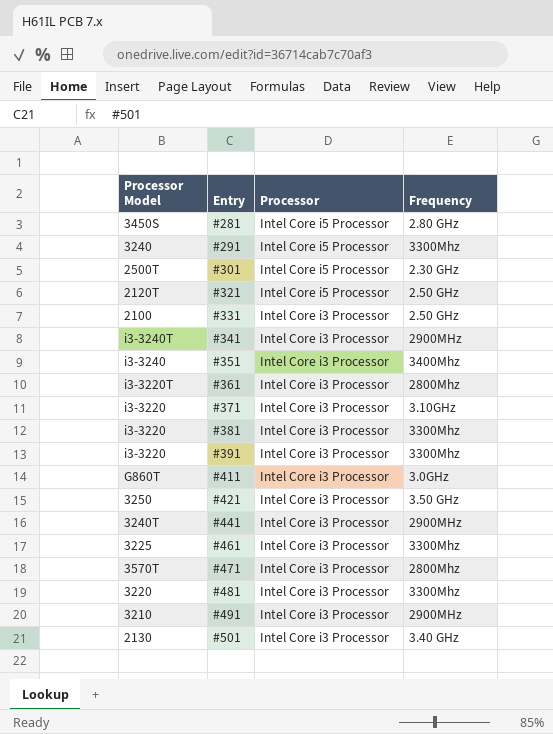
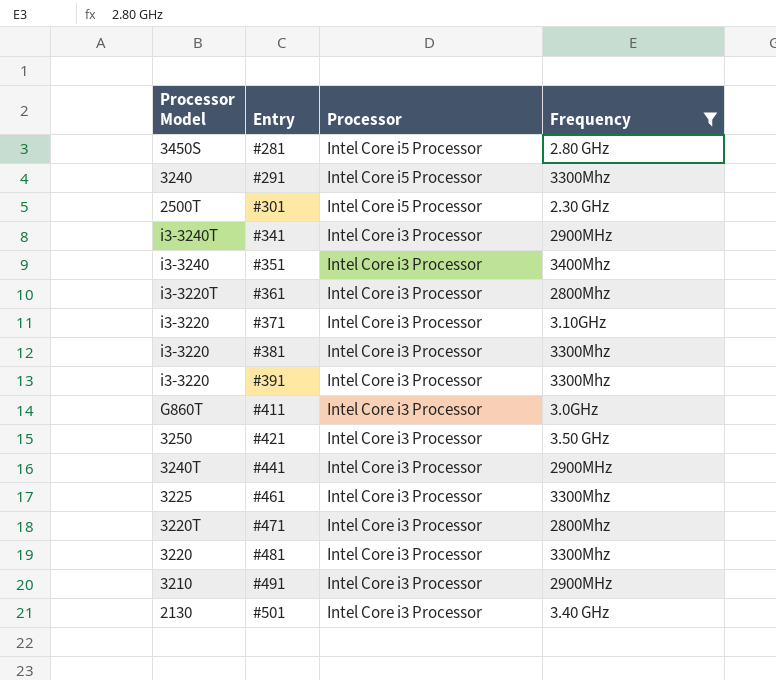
filter: none -> Frequency != 2.50 GHz
#471 | Processor Model: 3570T -> 3220T

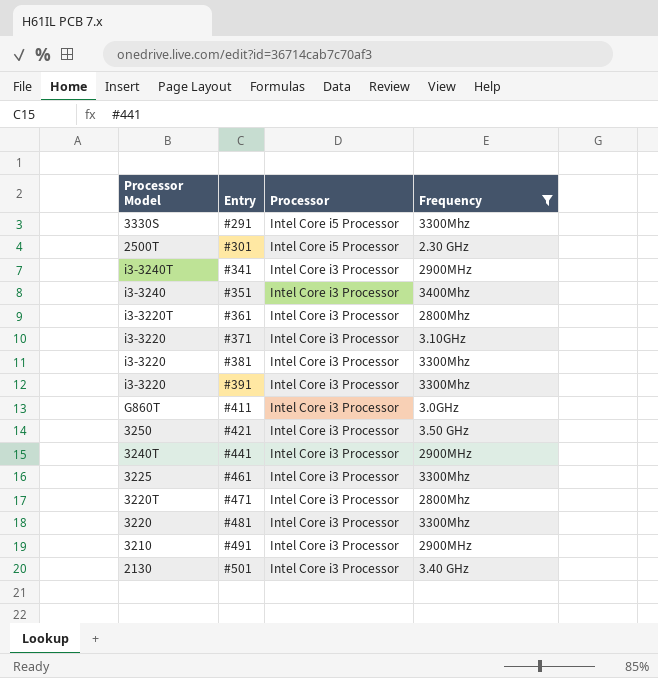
row #281: 3450S | Intel Core i5 Processor | 2.80 GHz -> none
#291 | Processor Model: 3240 -> 3330S

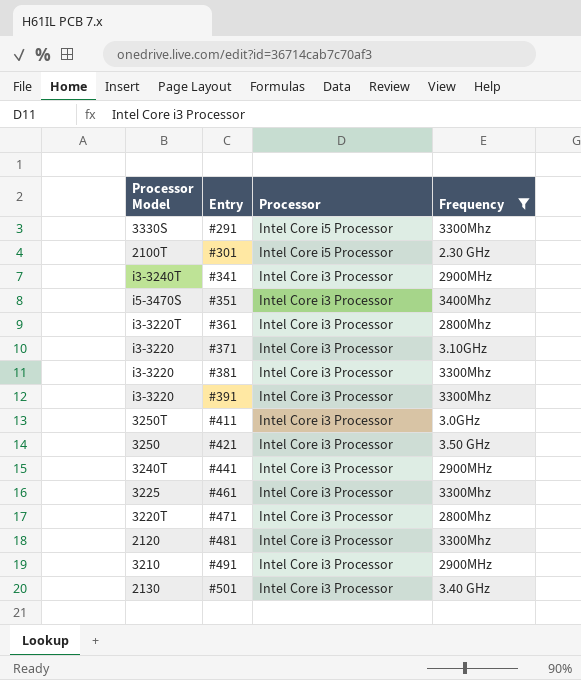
#301 | Processor Model: 2500T -> 2100T
#351 | Processor Model: i3-3240 -> i5-3470S
#411 | Processor Model: G860T -> 3250T
#481 | Processor Model: 3220 -> 2120

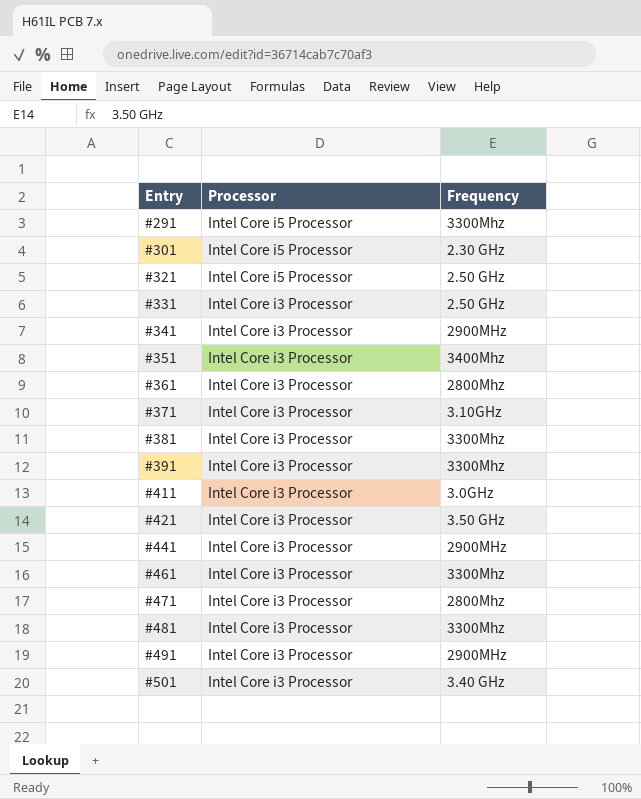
filter: Frequency != 2.50 GHz -> none
column Processor Model | position: 1 -> none

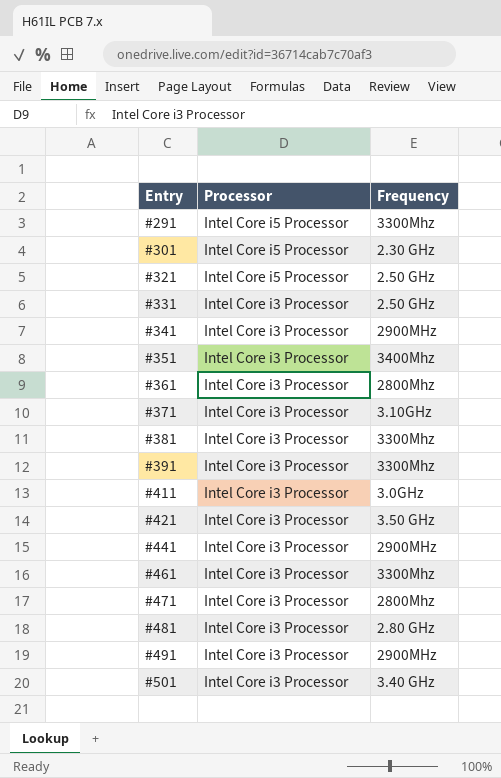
#481 | Frequency: 3300Mhz -> 2.80 GHz

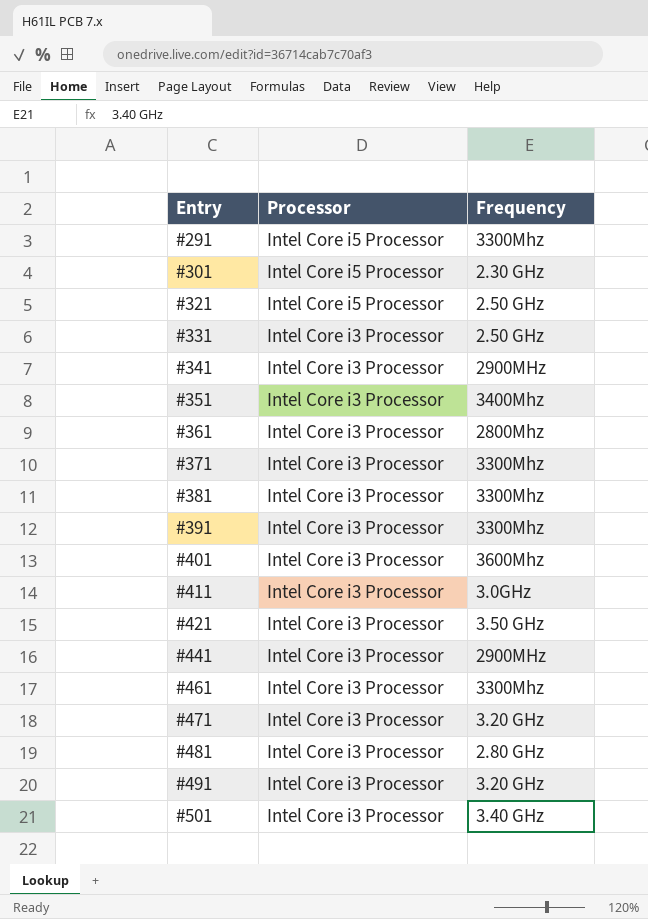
#371 | Frequency: 3.10GHz -> 3300Mhz
row #401: none -> Intel Core i3 Processor | 3600Mhz
#471 | Frequency: 2800Mhz -> 3.20 GHz
#491 | Frequency: 2900MHz -> 3.20 GHz

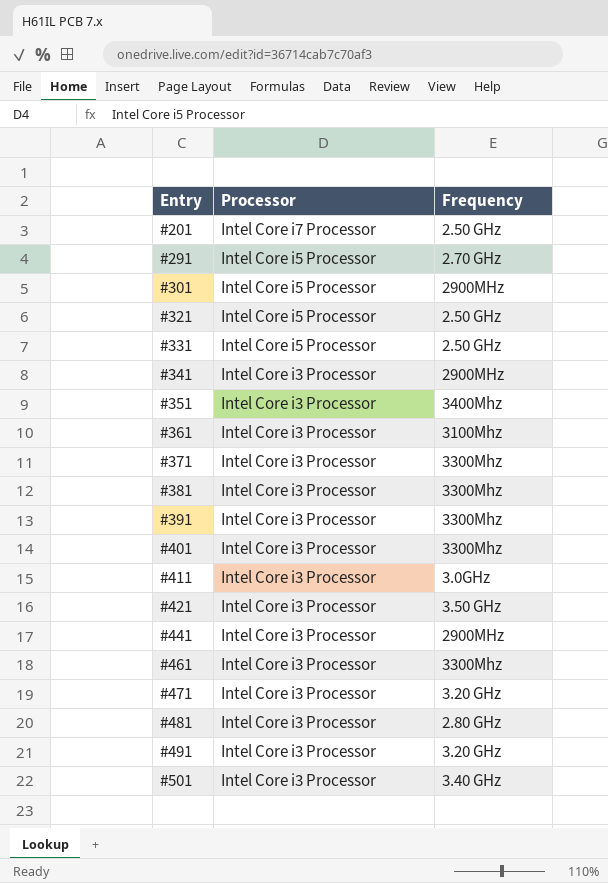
row #201: none -> Intel Core i7 Processor | 2.50 GHz
#291 | Frequency: 3300Mhz -> 2.70 GHz
#301 | Frequency: 2.30 GHz -> 2900MHz
#331 | Processor: Intel Core i3 Processor -> Intel Core i5 Processor
#361 | Frequency: 2800Mhz -> 3100Mhz
#401 | Frequency: 3600Mhz -> 3300Mhz

